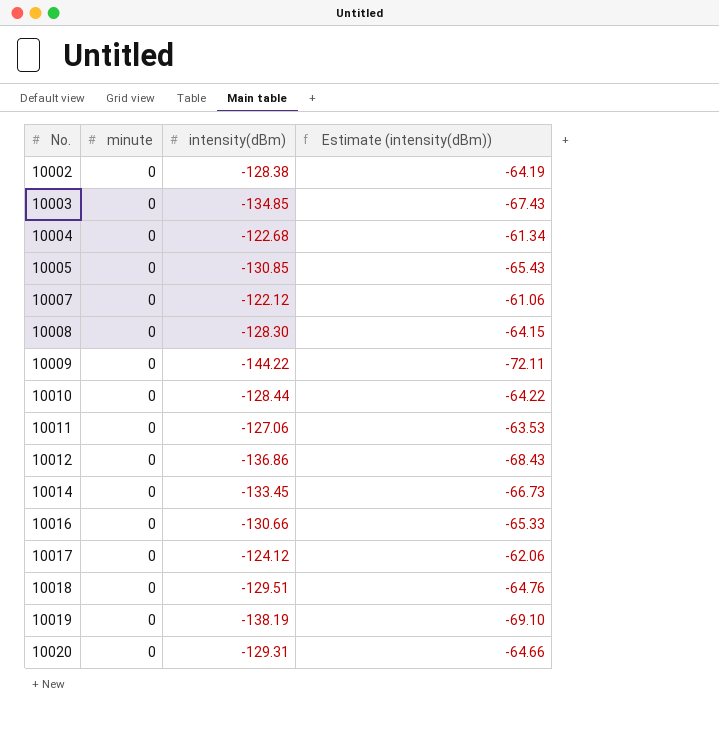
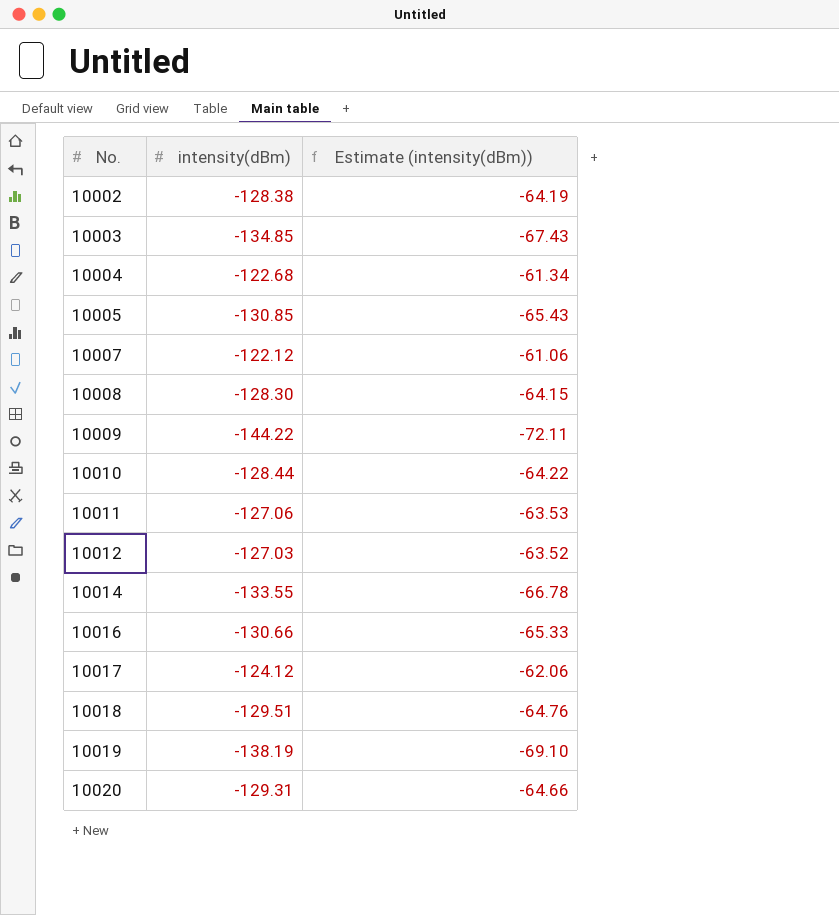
column minute | position: 2 -> none
10012 | intensity(dBm): -136.86 -> -127.03
10012 | Estimate (intensity(dBm)): -68.43 -> -63.52
10014 | intensity(dBm): -133.45 -> -133.55
10014 | Estimate (intensity(dBm)): -66.73 -> -66.78

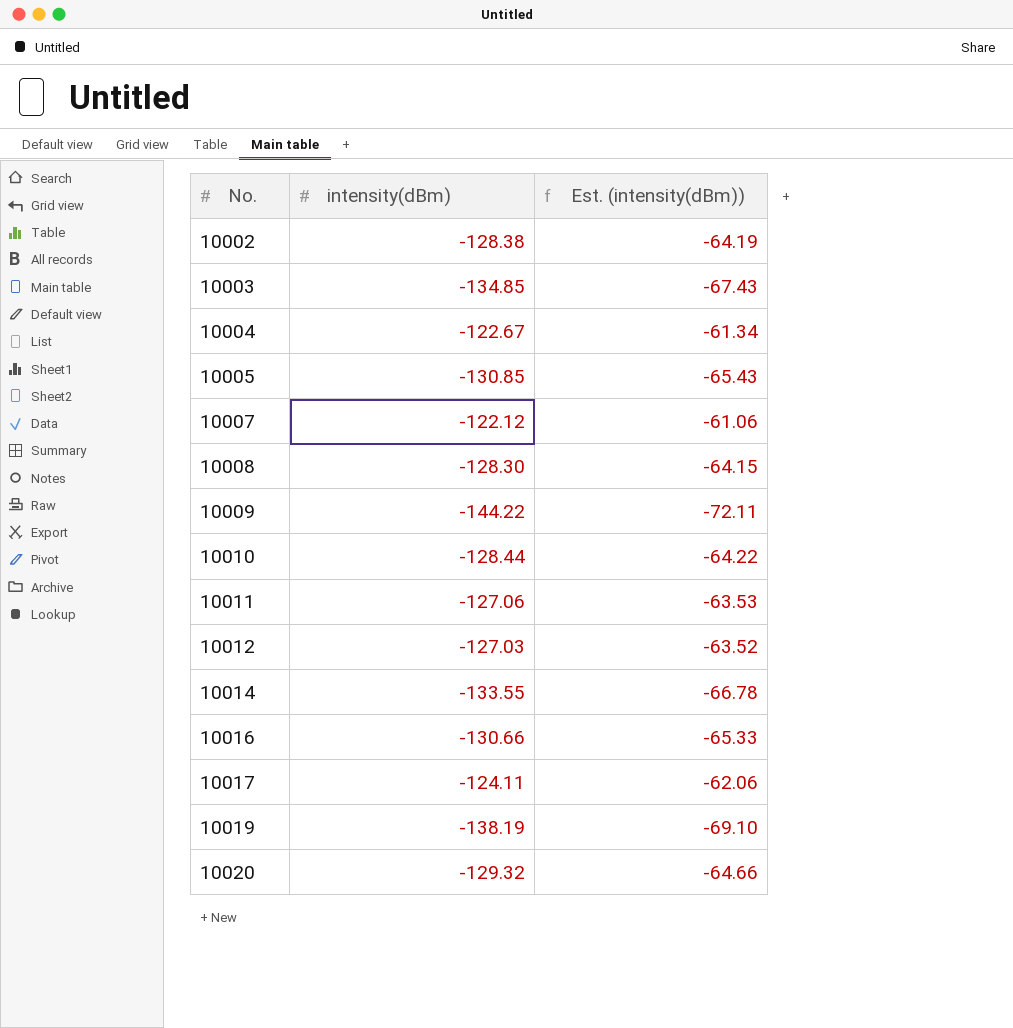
column name: Estimate (intensity(dBm)) -> Est. (intensity(dBm))
row 10018: -129.51 | -64.76 -> none
10004 | intensity(dBm): -122.68 -> -122.67
10017 | intensity(dBm): -124.12 -> -124.11
10020 | intensity(dBm): -129.31 -> -129.32

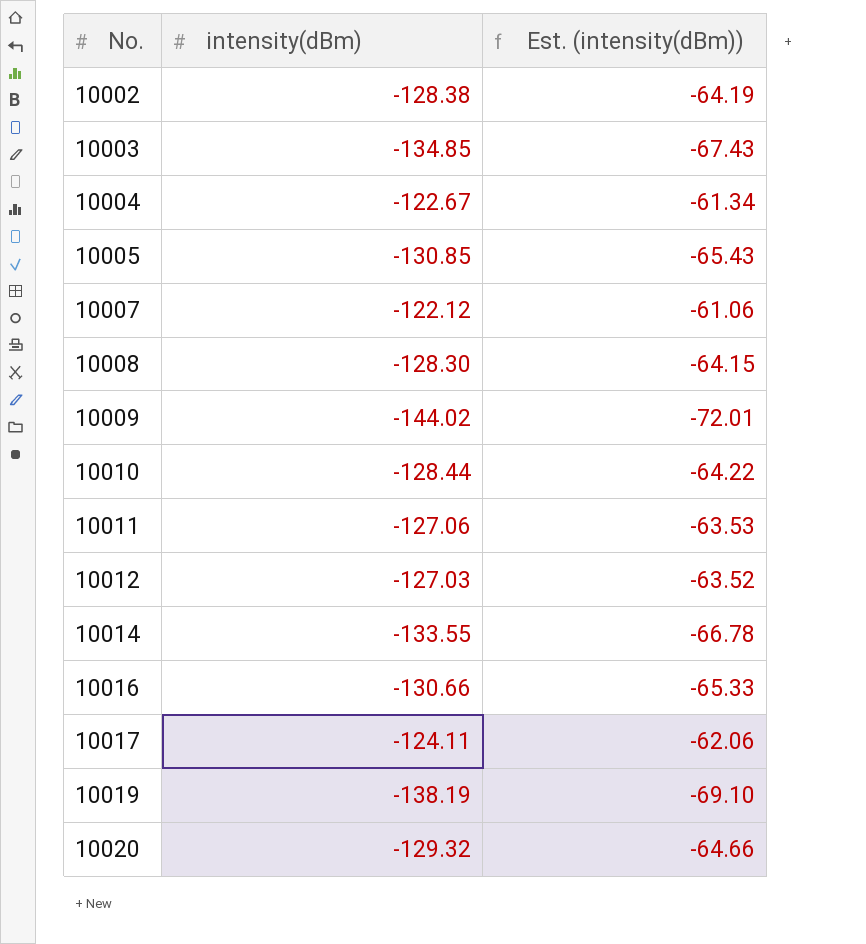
10009 | intensity(dBm): -144.22 -> -144.02
10009 | Est. (intensity(dBm)): -72.11 -> -72.01

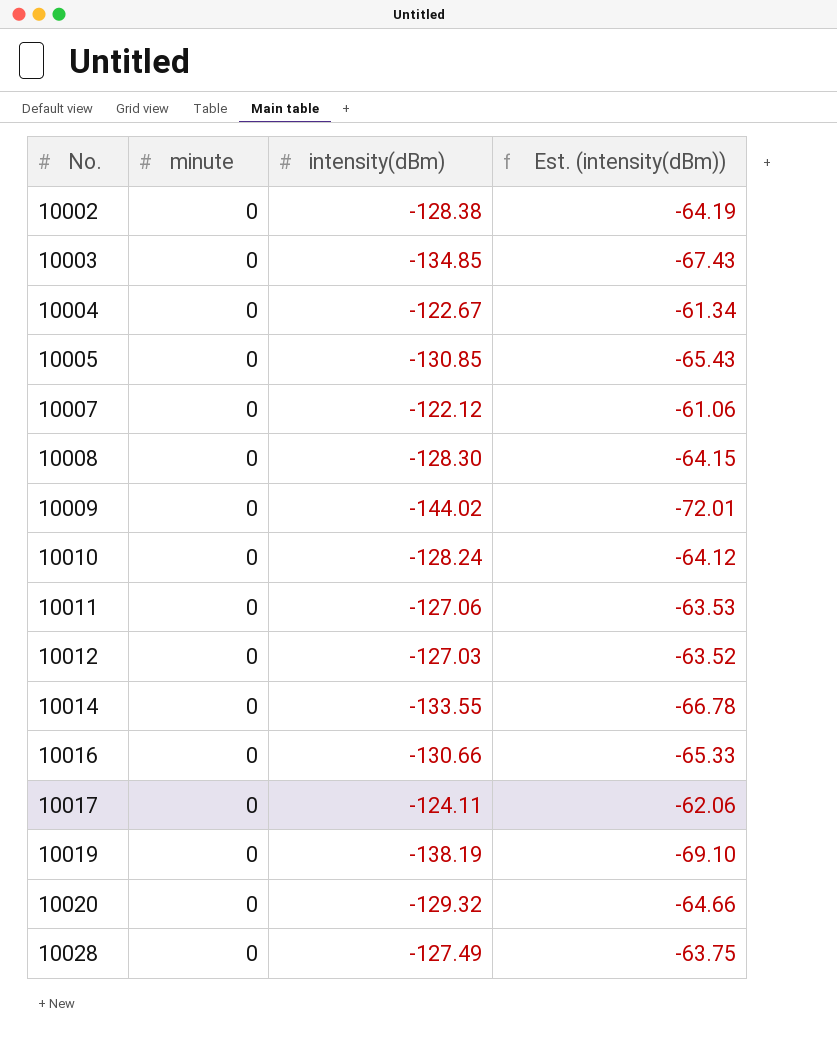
column minute | position: none -> 2
10010 | intensity(dBm): -128.44 -> -128.24
10010 | Est. (intensity(dBm)): -64.22 -> -64.12
row 10028: none -> 0 | -127.49 | -63.75

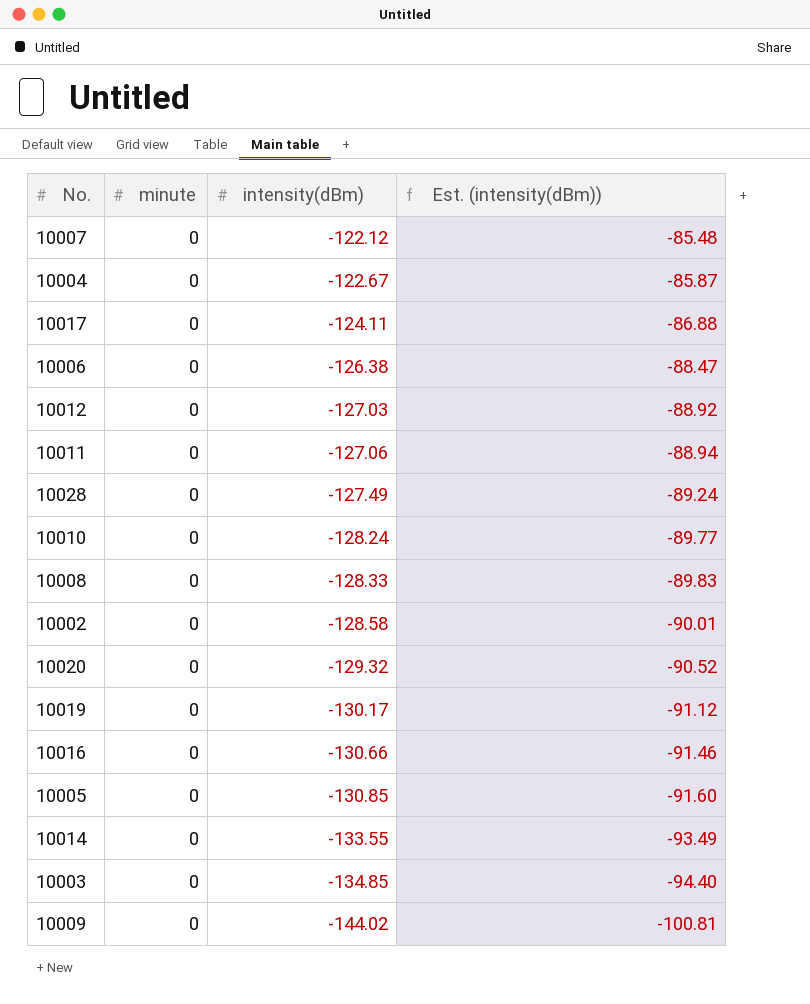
row order: No. ascending -> intensity(dBm) descending
column Est. (intensity(dBm)) | formula: [intensity(dBm)] * 0.5 -> [intensity(dBm)] * 0.7
row 10006: none -> 0 | -126.38 | -88.47
10008 | intensity(dBm): -128.30 -> -128.33
10002 | intensity(dBm): -128.38 -> -128.58
10019 | intensity(dBm): -138.19 -> -130.17

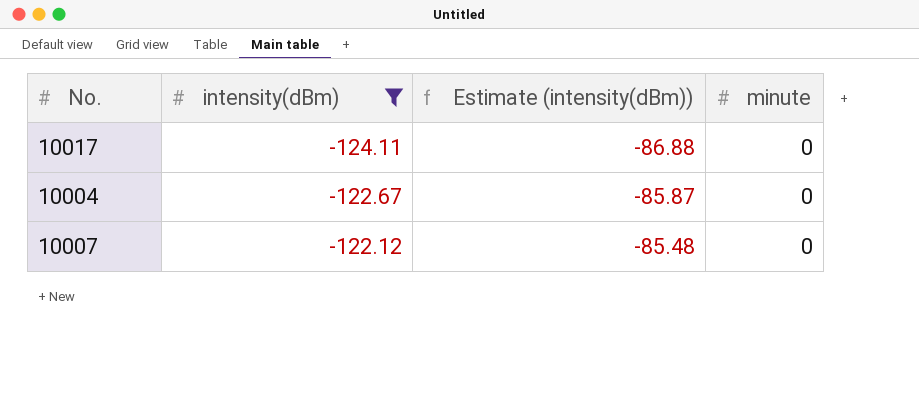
filter: none -> intensity(dBm) >= -124.11
row order: intensity(dBm) descending -> intensity(dBm) ascending
column name: Est. (intensity(dBm)) -> Estimate (intensity(dBm))
column minute | position: 2 -> 4

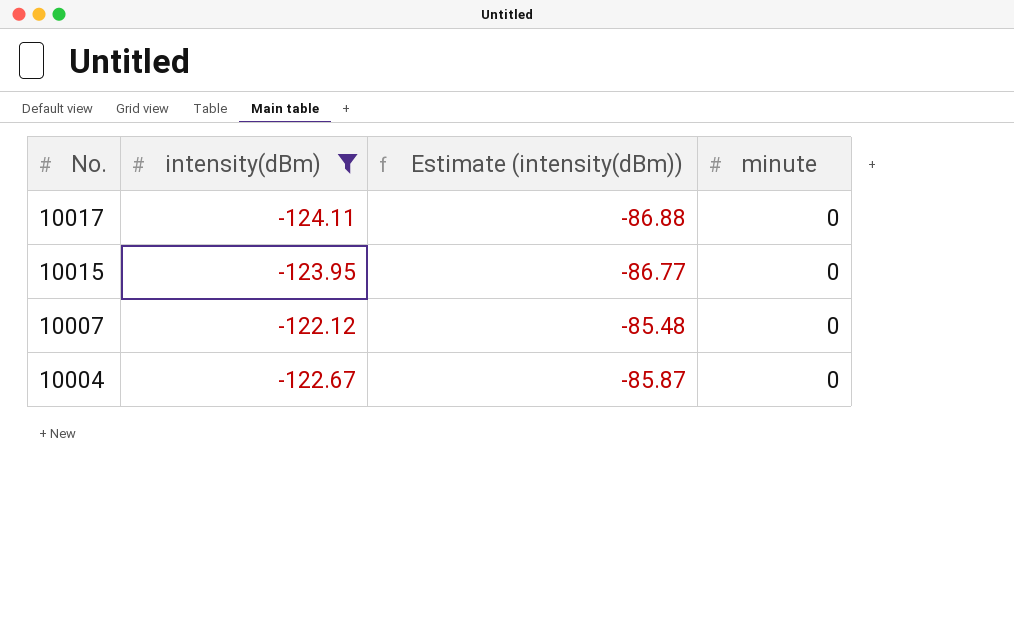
row order: intensity(dBm) ascending -> No. descending
row 10015: none -> -123.95 | -86.77 | 0

